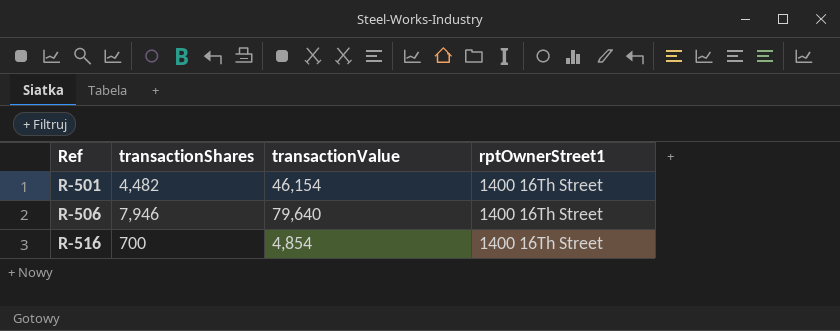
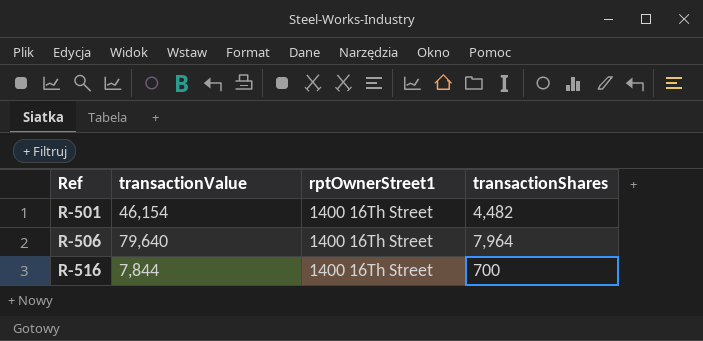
column transactionShares | position: 2 -> 4
R-506 | transactionShares: 7,946 -> 7,964
R-516 | transactionValue: 4,854 -> 7,844

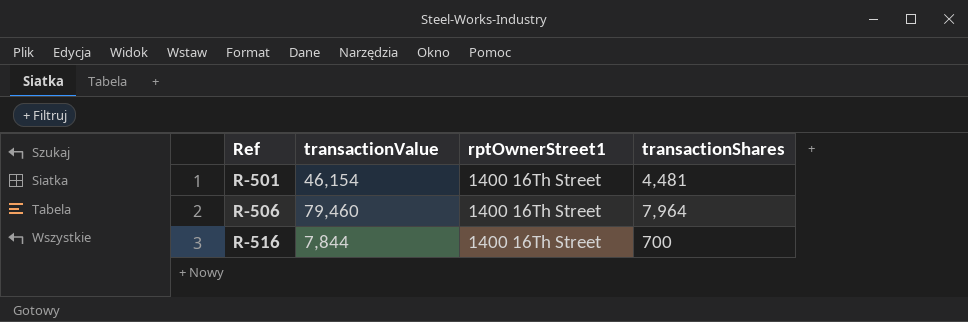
R-501 | transactionShares: 4,482 -> 4,481
R-506 | transactionValue: 79,640 -> 79,460

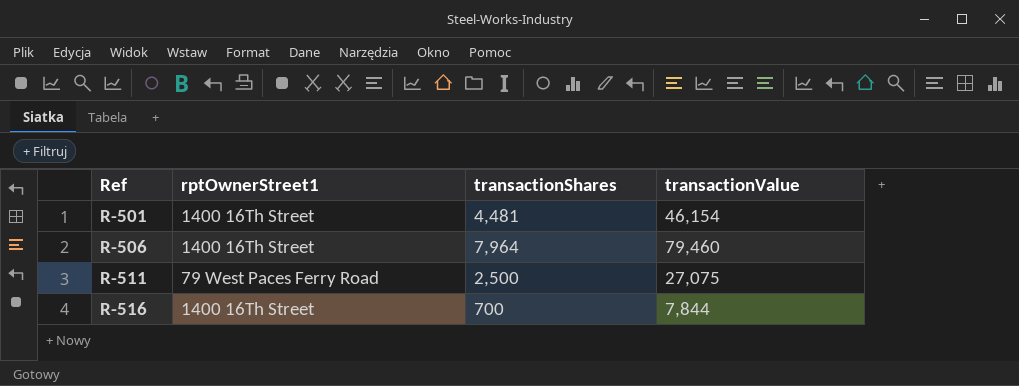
column transactionValue | position: 2 -> 4
row R-511: none -> 79 West Paces Ferry Road | 2,500 | 27,075

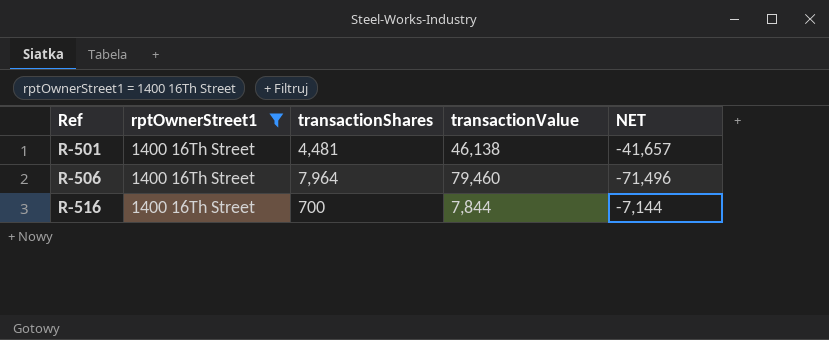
filter: none -> rptOwnerStreet1 = 1400 16Th Street
column NET | formula: none -> [transactionShares] - [transactionValue]
R-501 | transactionValue: 46,154 -> 46,138

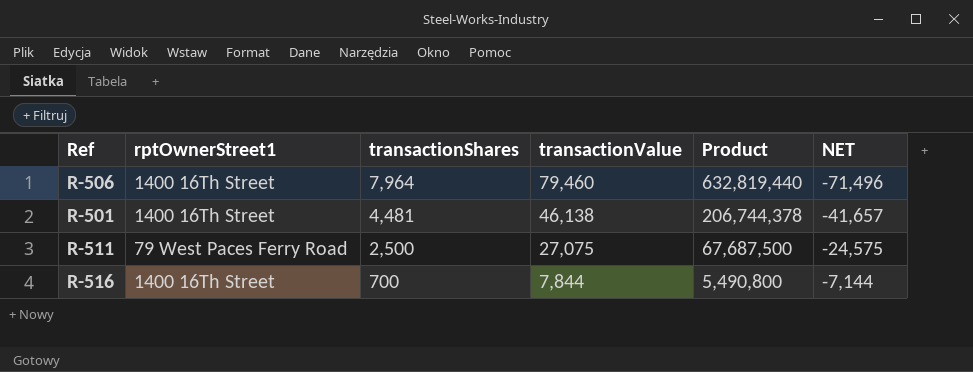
filter: rptOwnerStreet1 = 1400 16Th Street -> none
row order: Ref ascending -> transactionShares descending
column Product | formula: none -> [transactionShares] * [transactionValue]

